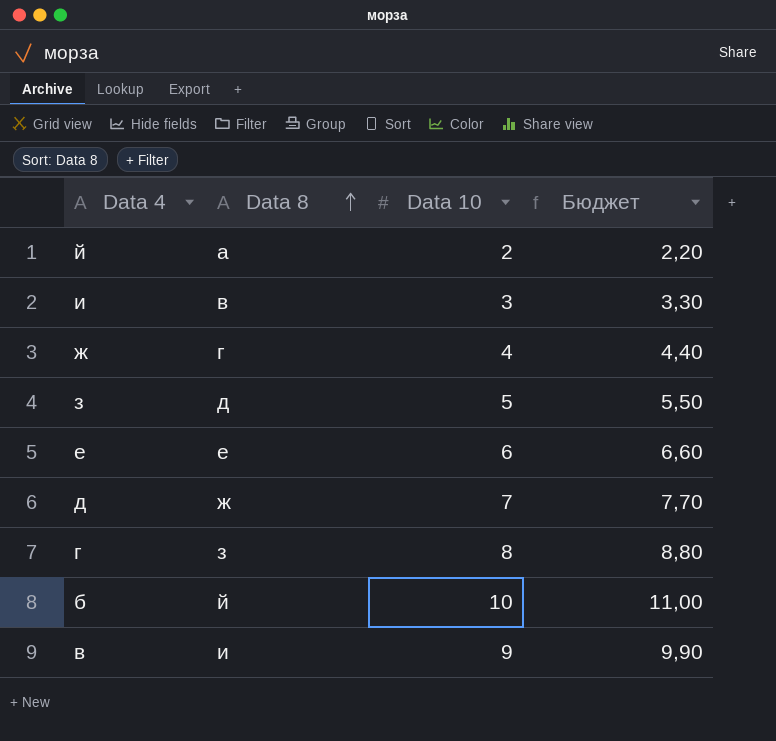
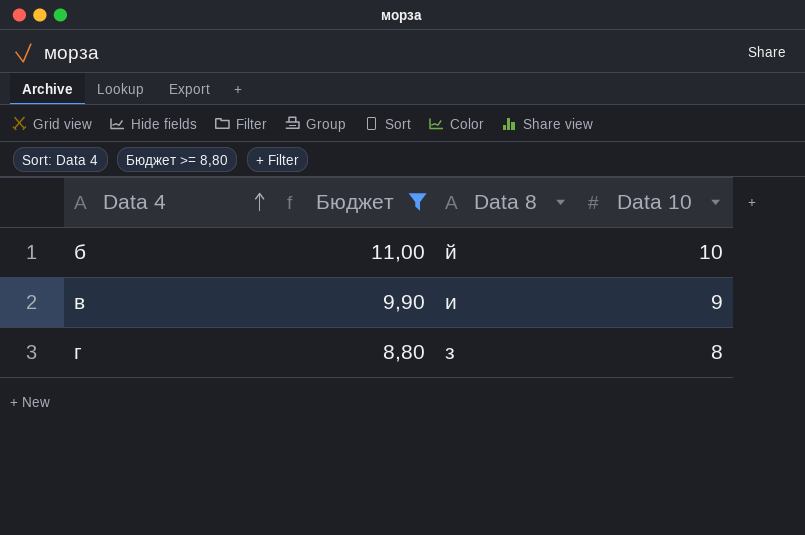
filter: none -> Бюджет >= 8,80
row order: Data 8 ascending -> Data 4 ascending
column Бюджет | position: 4 -> 2

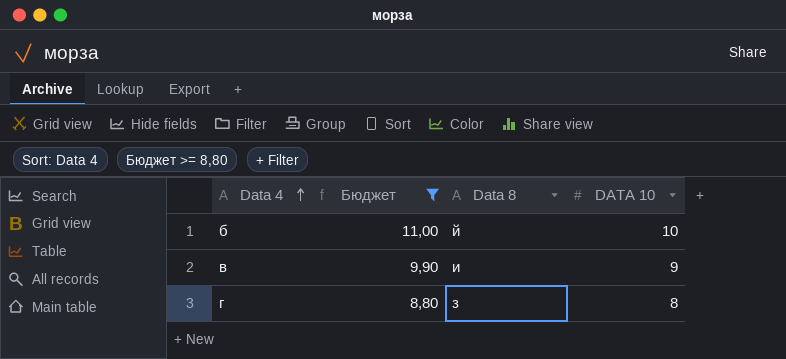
column name: Data 10 -> DATA 10

